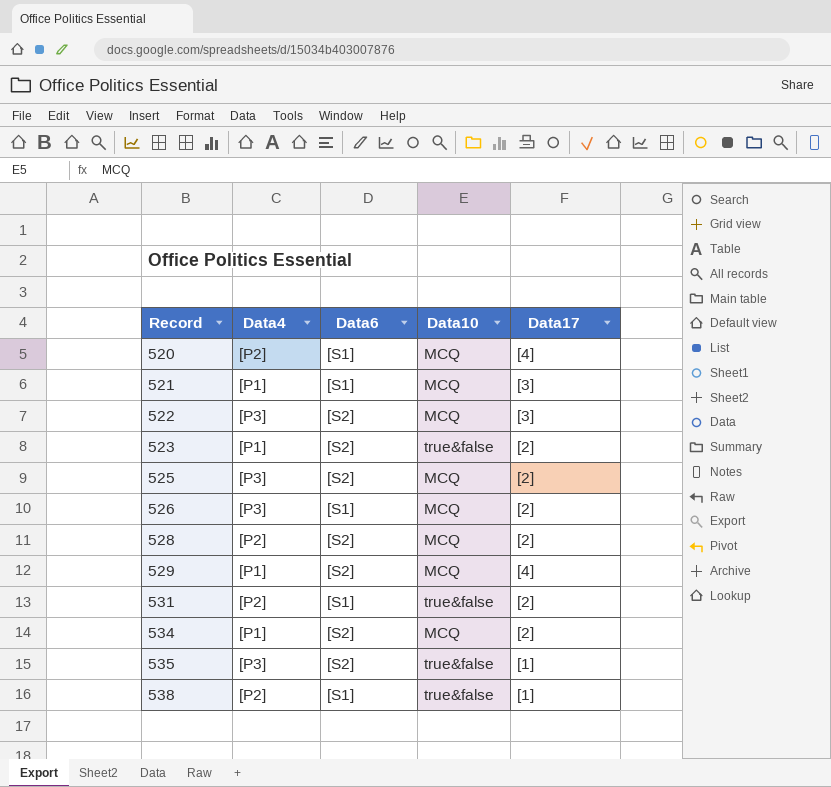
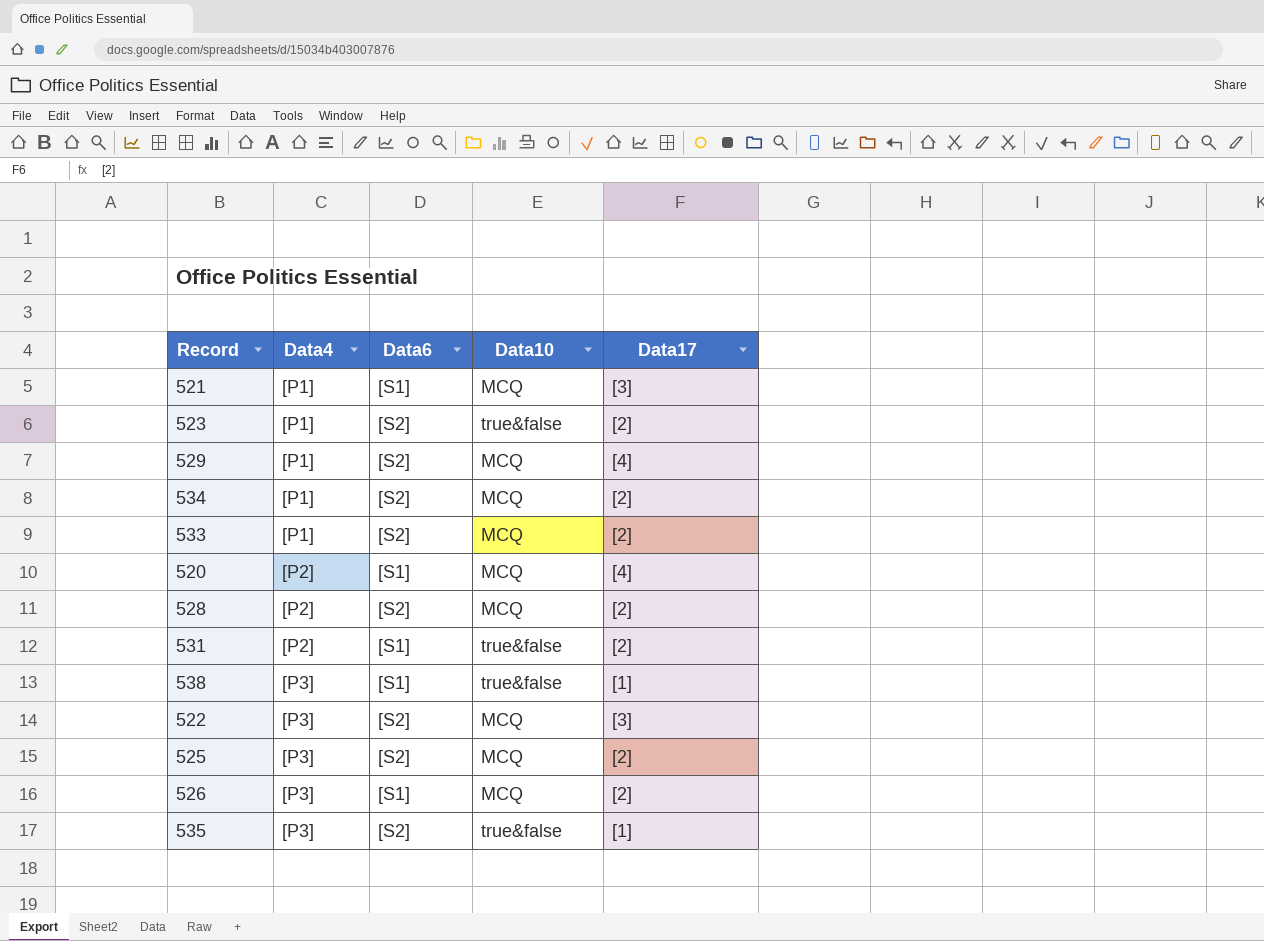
row order: Record ascending -> Data4 ascending
row 533: none -> [P1] | [S2] | MCQ | [2]
538 | Data4: [P2] -> [P3]

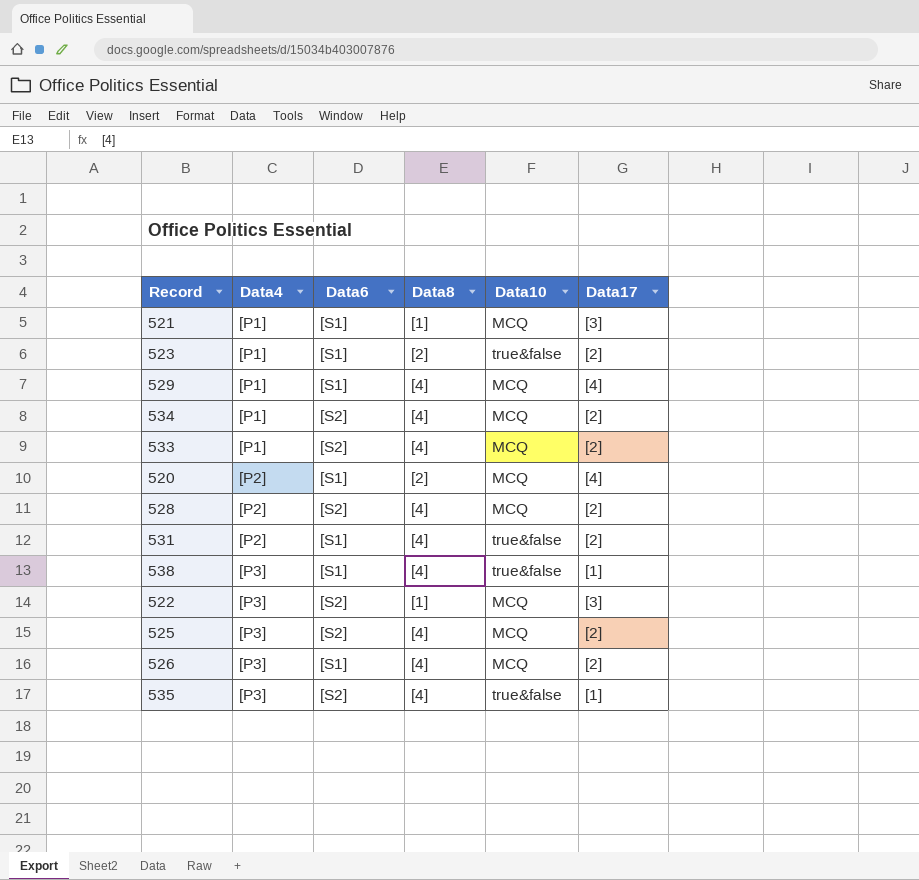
column Data8 | position: none -> 4
523 | Data6: [S2] -> [S1]
529 | Data6: [S2] -> [S1]

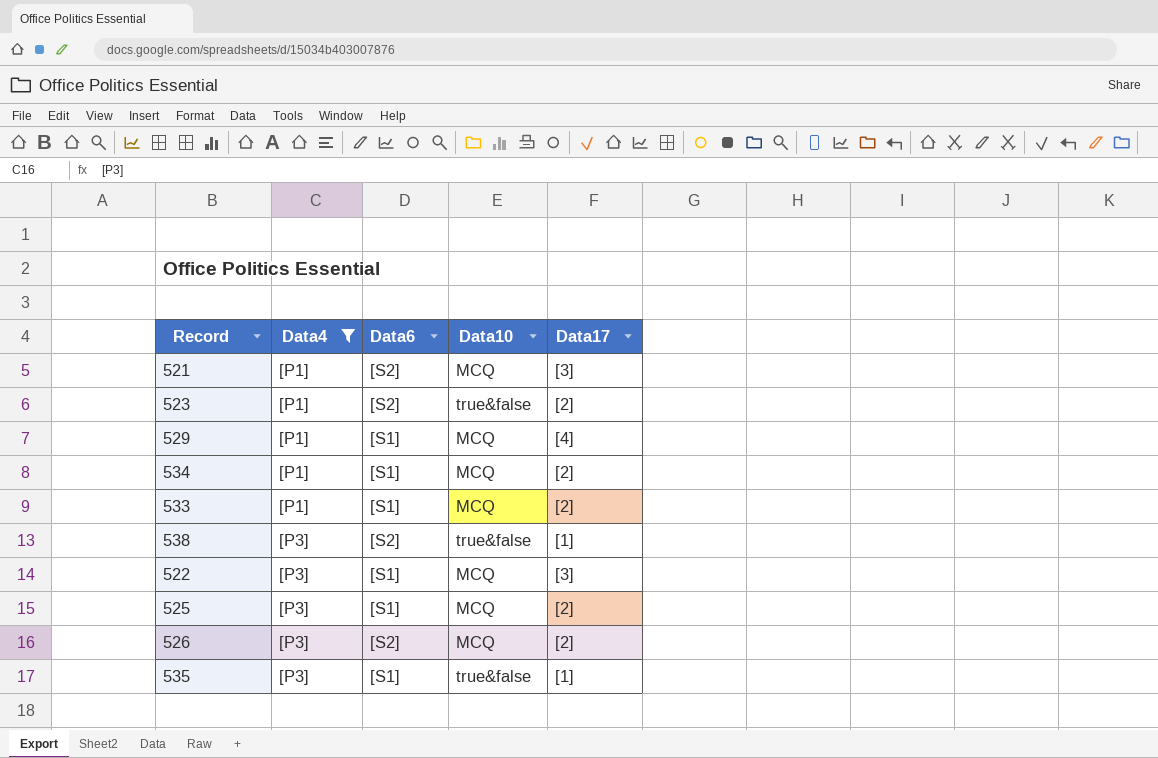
filter: none -> Data4 != [P2]
column Data8 | position: 4 -> none
521 | Data6: [S1] -> [S2]
523 | Data6: [S1] -> [S2]
534 | Data6: [S2] -> [S1]
533 | Data6: [S2] -> [S1]
538 | Data6: [S1] -> [S2]
522 | Data6: [S2] -> [S1]
525 | Data6: [S2] -> [S1]
526 | Data6: [S1] -> [S2]
535 | Data6: [S2] -> [S1]

